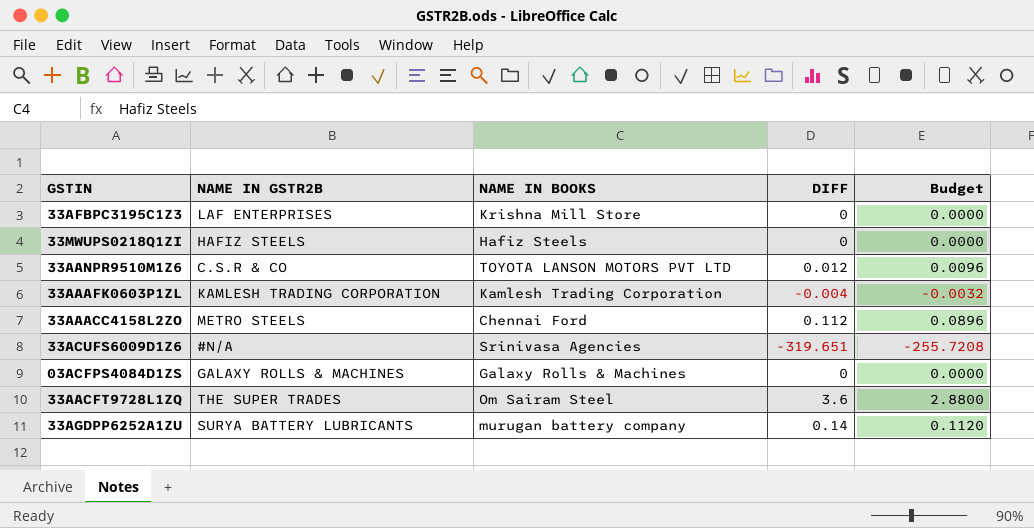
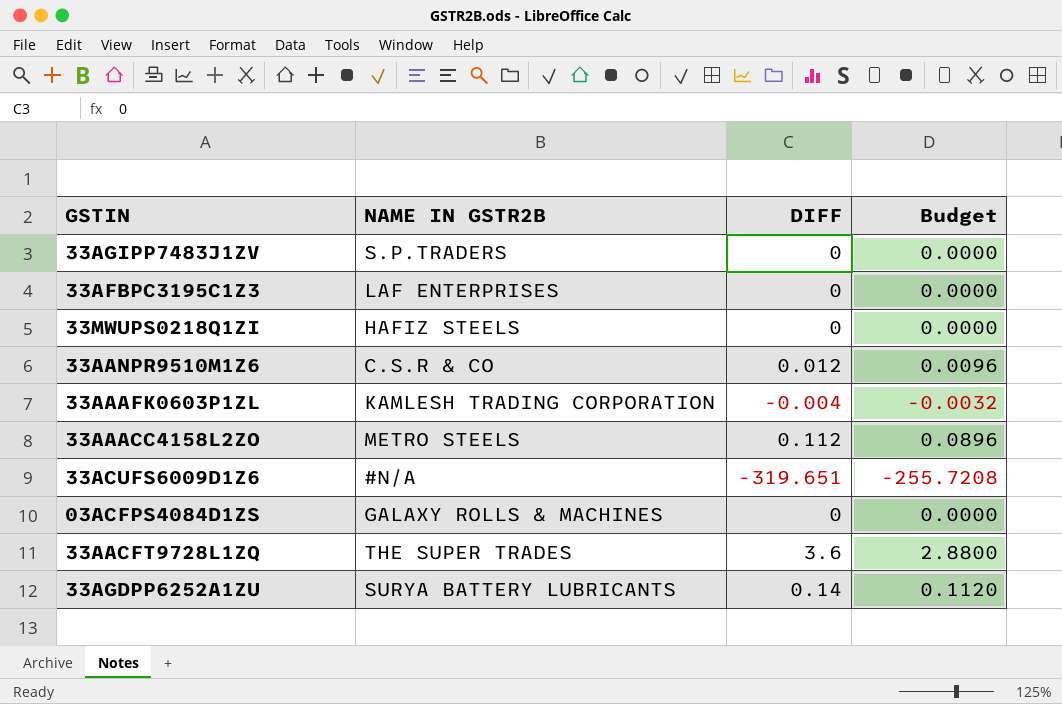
column NAME IN BOOKS | position: 3 -> none
row 33AGIPP7483J1ZV: none -> S.P.TRADERS | 0 | 0.0000

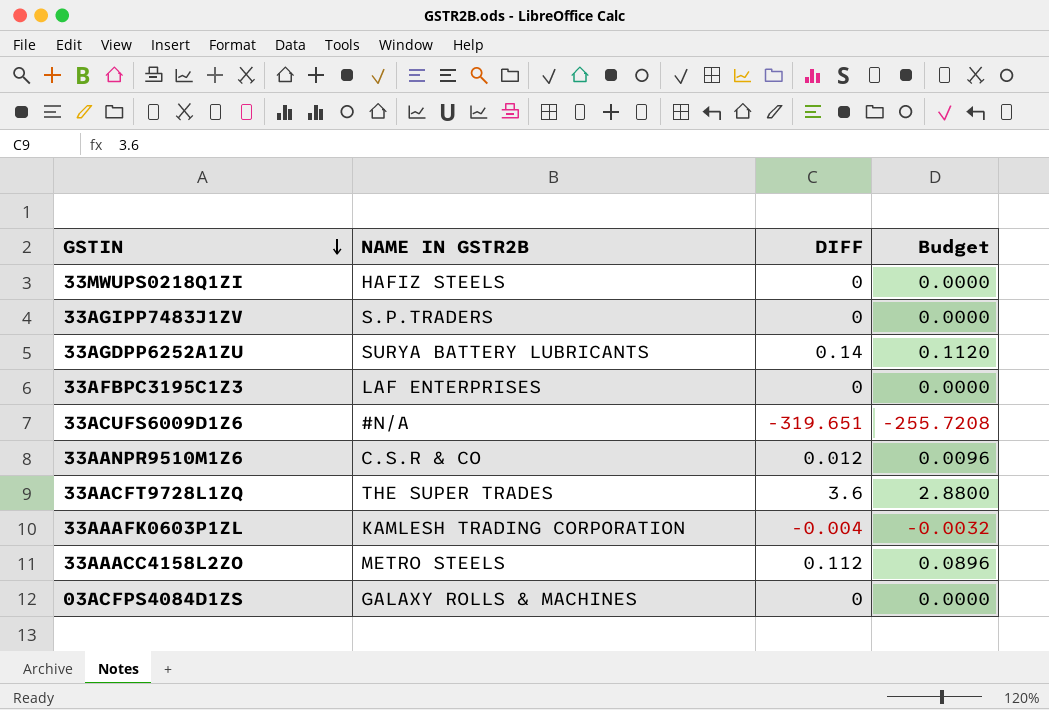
row order: none -> GSTIN descending

